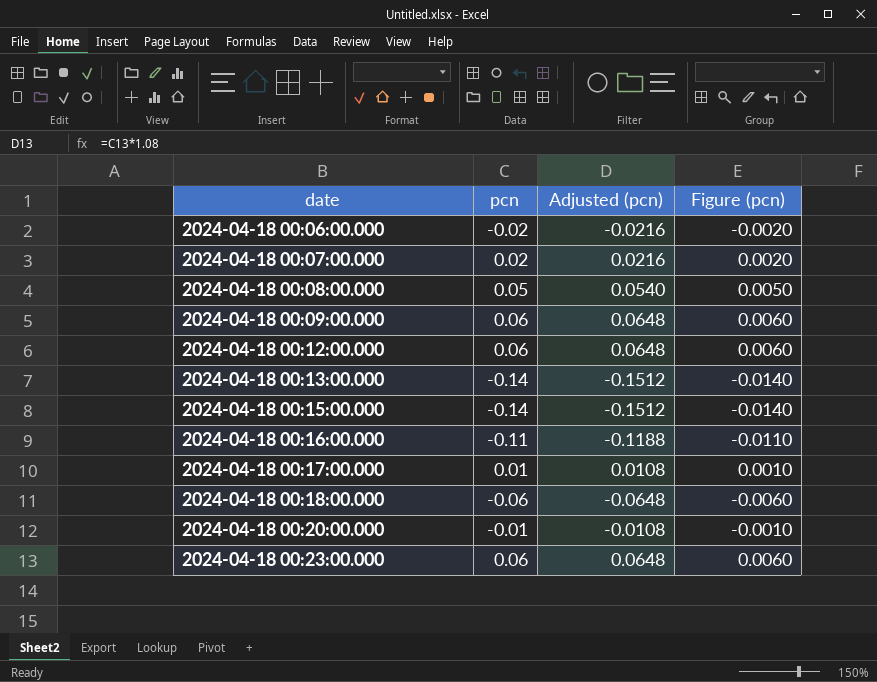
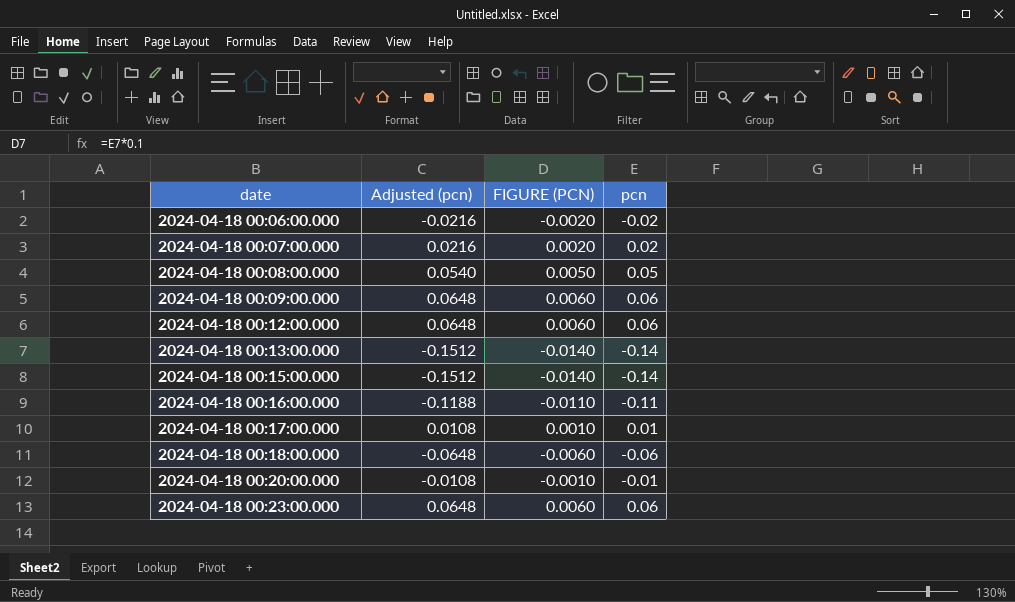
column name: Figure (pcn) -> FIGURE (PCN)
column pcn | position: 2 -> 4

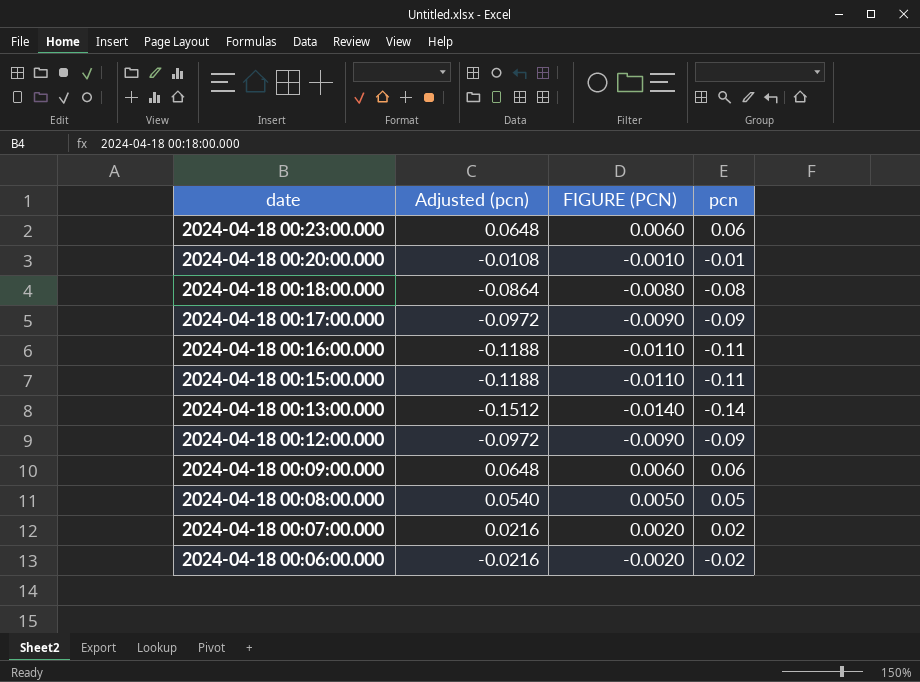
row order: date ascending -> date descending
2024-04-18 00:18:00.000 | Adjusted (pcn): -0.0648 -> -0.0864
2024-04-18 00:18:00.000 | FIGURE (PCN): -0.0060 -> -0.0080
2024-04-18 00:18:00.000 | pcn: -0.06 -> -0.08
2024-04-18 00:17:00.000 | Adjusted (pcn): 0.0108 -> -0.0972
2024-04-18 00:17:00.000 | FIGURE (PCN): 0.0010 -> -0.0090
2024-04-18 00:17:00.000 | pcn: 0.01 -> -0.09
2024-04-18 00:15:00.000 | Adjusted (pcn): -0.1512 -> -0.1188
2024-04-18 00:15:00.000 | FIGURE (PCN): -0.0140 -> -0.0110
2024-04-18 00:15:00.000 | pcn: -0.14 -> -0.11
2024-04-18 00:12:00.000 | Adjusted (pcn): 0.0648 -> -0.0972
2024-04-18 00:12:00.000 | FIGURE (PCN): 0.0060 -> -0.0090
2024-04-18 00:12:00.000 | pcn: 0.06 -> -0.09

